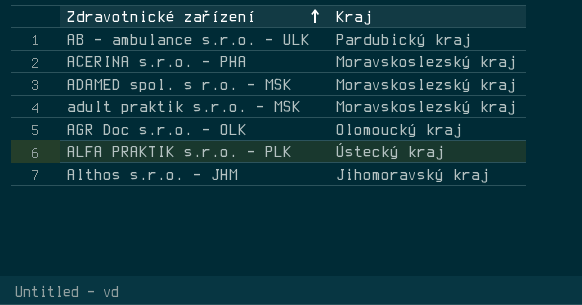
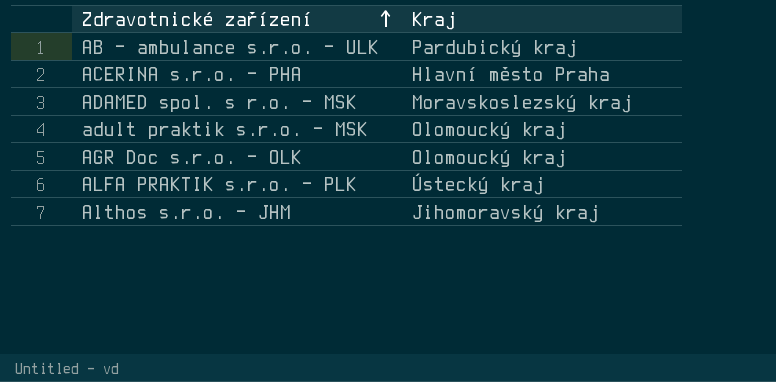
ACERINA s.r.o. - PHA | Kraj: Moravskoslezský kraj -> Hlavní město Praha
adult praktik s.r.o. - MSK | Kraj: Moravskoslezský kraj -> Olomoucký kraj

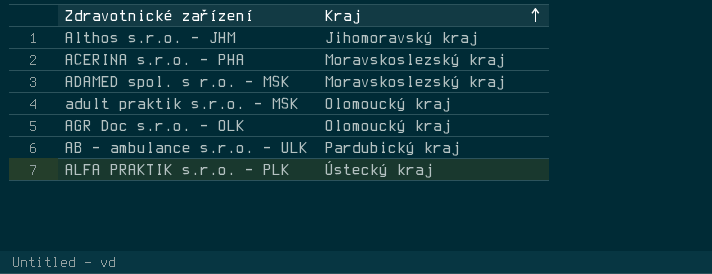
row order: Zdravotnické zařízení ascending -> Kraj ascending
ACERINA s.r.o. - PHA | Kraj: Hlavní město Praha -> Moravskoslezský kraj

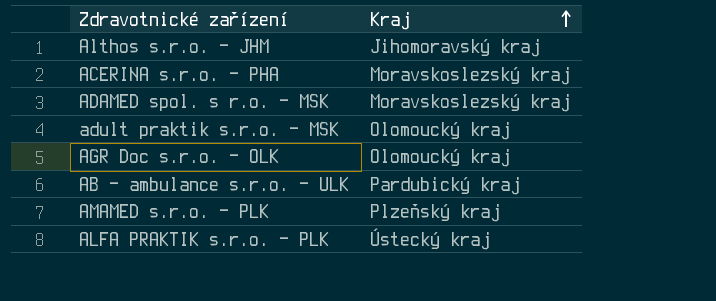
row AMAMED s.r.o. - PLK: none -> Plzeňský kraj

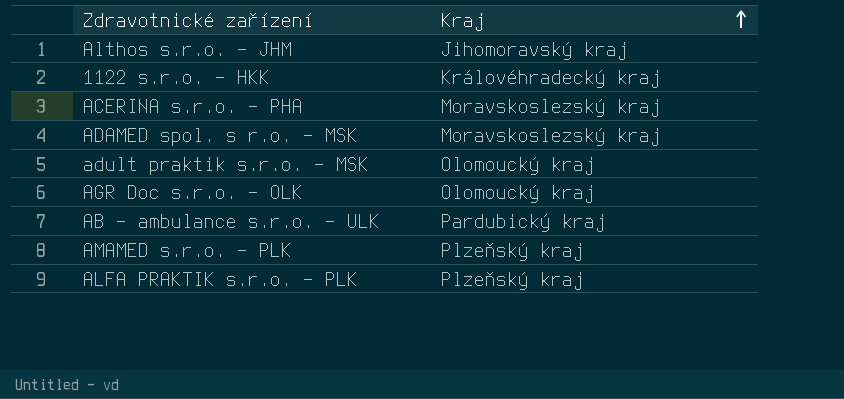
row 1122 s.r.o. - HKK: none -> Královéhradecký kraj
ALFA PRAKTIK s.r.o. - PLK | Kraj: Ústecký kraj -> Plzeňský kraj

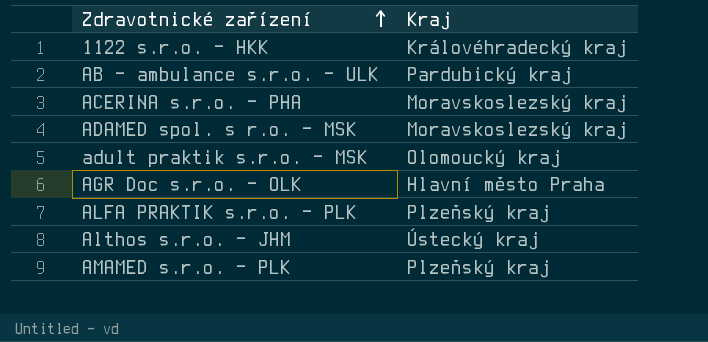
row order: Kraj ascending -> Zdravotnické zařízení ascending
AGR Doc s.r.o. - OLK | Kraj: Olomoucký kraj -> Hlavní město Praha
Althos s.r.o. - JHM | Kraj: Jihomoravský kraj -> Ústecký kraj

